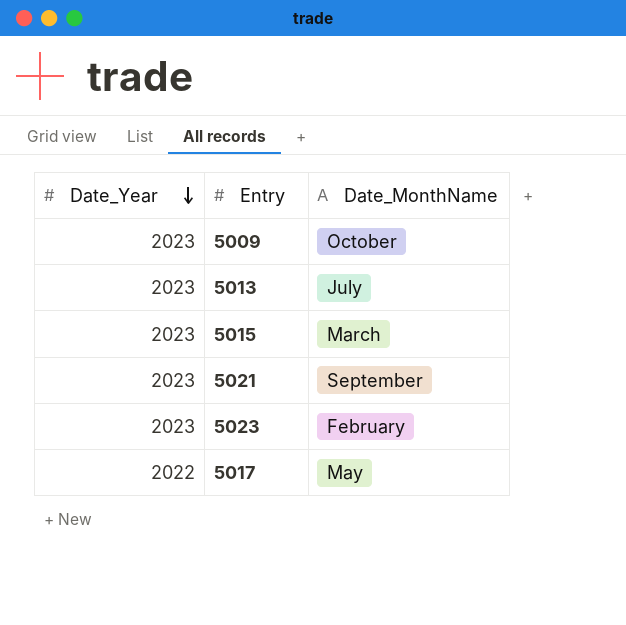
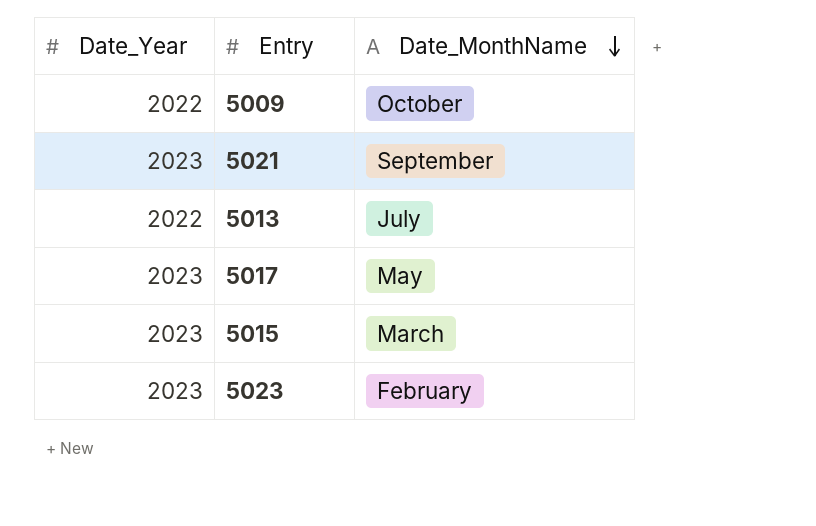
row order: Date_Year descending -> Date_MonthName descending
5009 | Date_Year: 2023 -> 2022
5013 | Date_Year: 2023 -> 2022
5017 | Date_Year: 2022 -> 2023

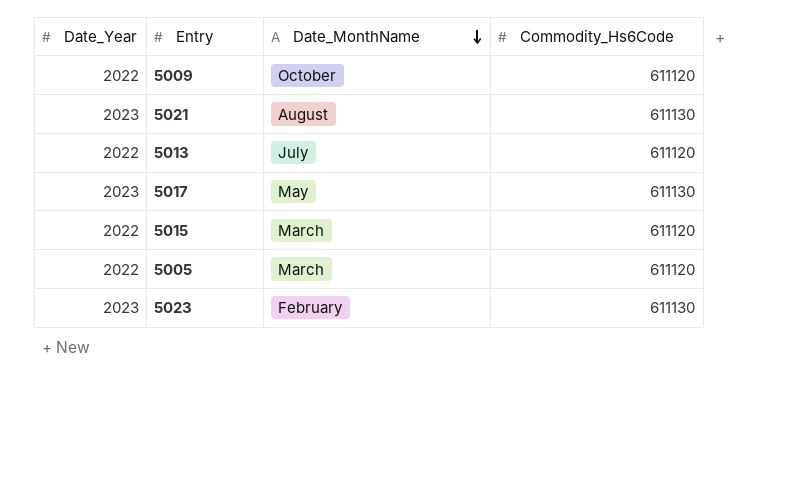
column Commodity_Hs6Code | position: none -> 4
5021 | Date_MonthName: September -> August
5015 | Date_Year: 2023 -> 2022
row 5005: none -> 2022 | March | 611120

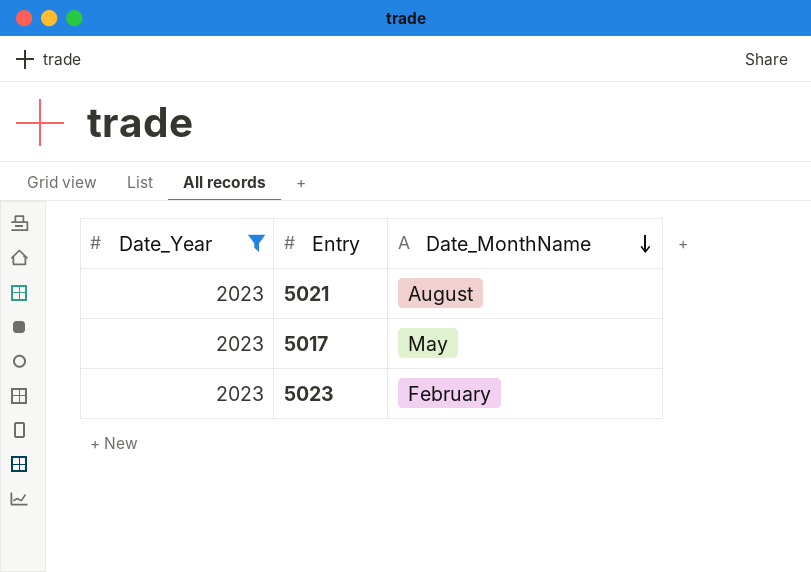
filter: none -> Date_Year = 2023
column Commodity_Hs6Code | position: 4 -> none

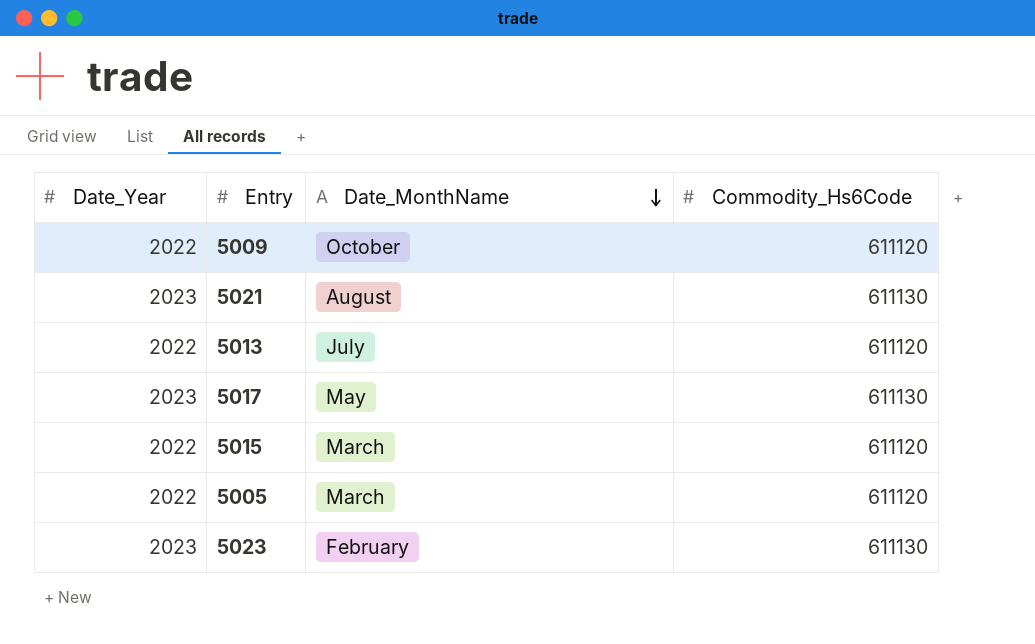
filter: Date_Year = 2023 -> none
column Commodity_Hs6Code | position: none -> 4

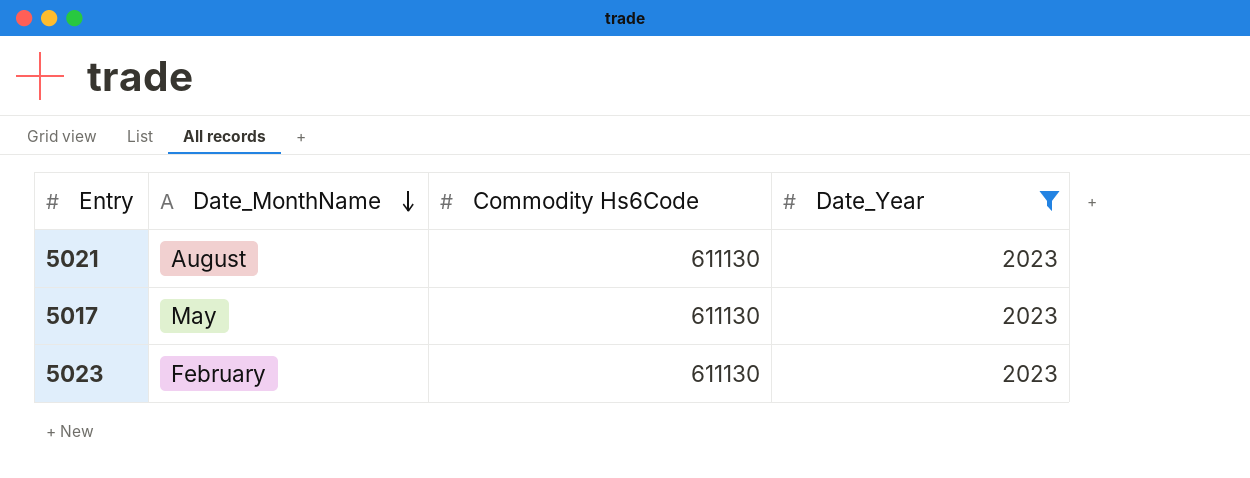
filter: none -> Date_Year = 2023
column name: Commodity_Hs6Code -> Commodity Hs6Code
column Date_Year | position: 1 -> 4

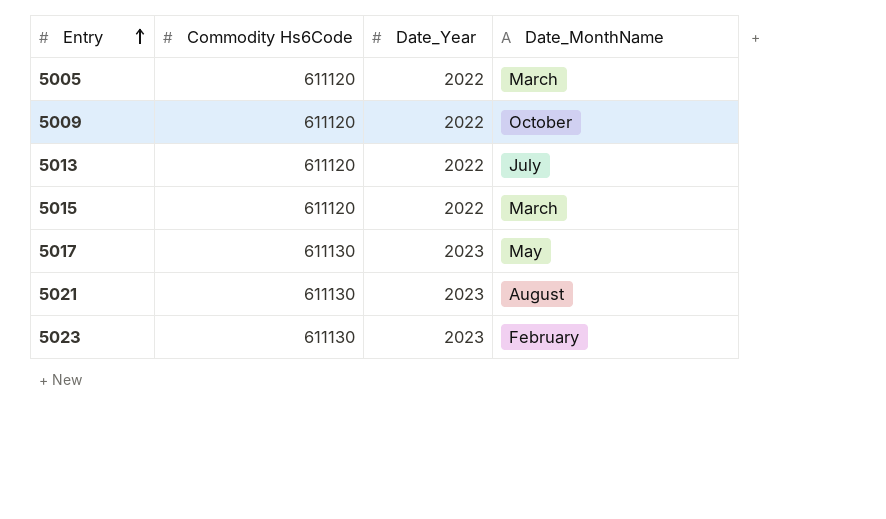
filter: Date_Year = 2023 -> none
row order: Date_MonthName descending -> Entry ascending
column Date_MonthName | position: 2 -> 4

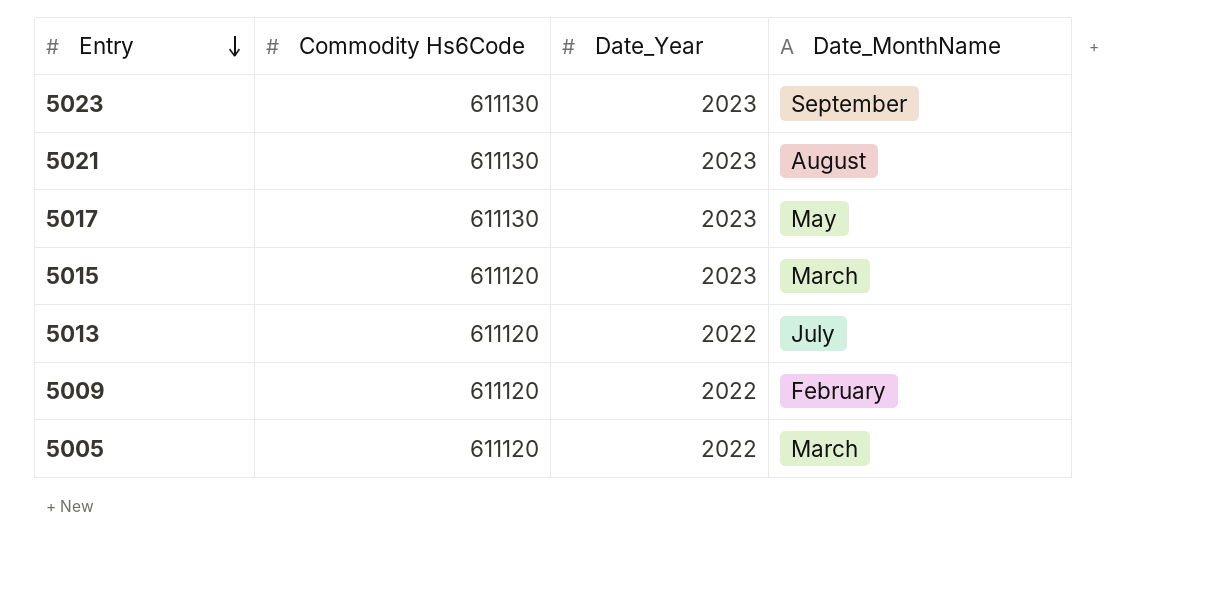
row order: Entry ascending -> Entry descending
5023 | Date_MonthName: February -> September
5015 | Date_Year: 2022 -> 2023
5009 | Date_MonthName: October -> February

